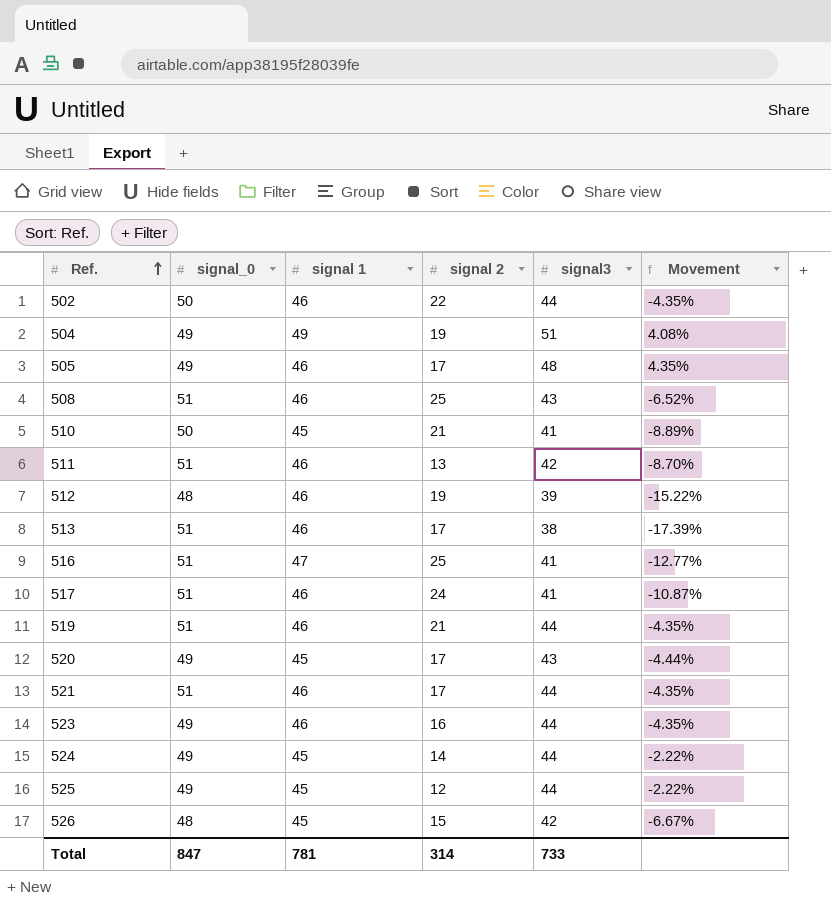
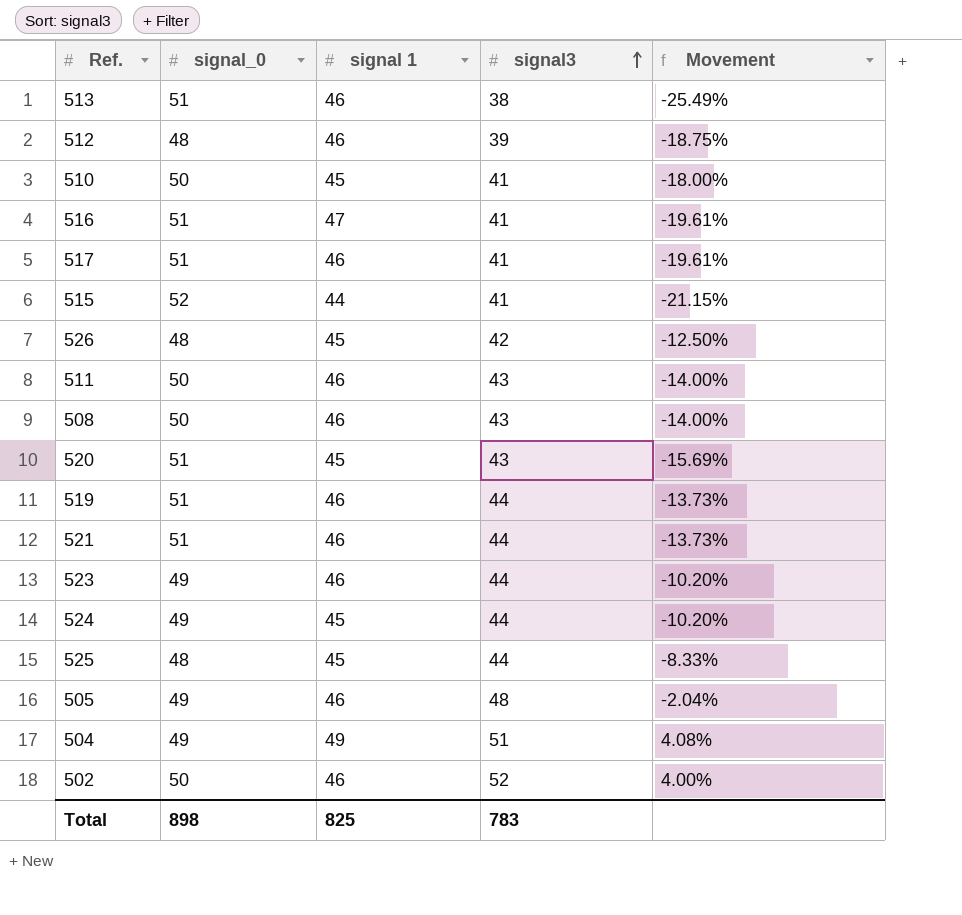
row order: Ref. ascending -> signal3 ascending
column signal 2 | position: 4 -> none
column Movement | formula: ([signal3] - [signal 1]) / [signal 1] -> ([signal3] - [signal_0]) / [signal_0]
row 515: none -> 52 | 44 | 41 | -21.15%
511 | signal_0: 51 -> 50
511 | signal3: 42 -> 43
508 | signal_0: 51 -> 50
520 | signal_0: 49 -> 51
525 | signal_0: 49 -> 48
502 | signal3: 44 -> 52
Total | signal_0: 847 -> 898
Total | signal 1: 781 -> 825
Total | signal3: 733 -> 783

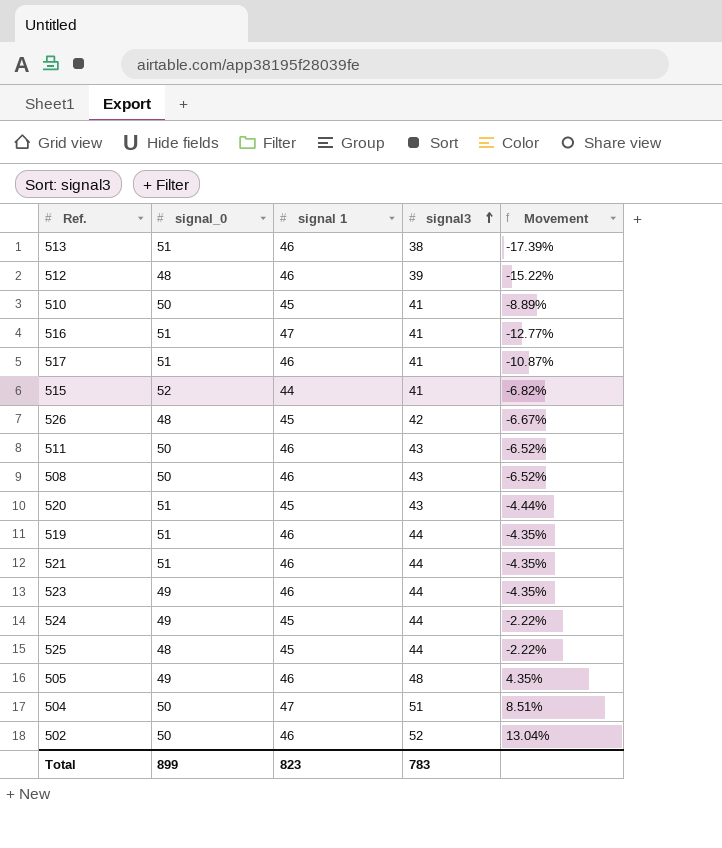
column Movement | formula: ([signal3] - [signal_0]) / [signal_0] -> ([signal3] - [signal 1]) / [signal 1]
504 | signal_0: 49 -> 50
504 | signal 1: 49 -> 47
Total | signal_0: 898 -> 899
Total | signal 1: 825 -> 823

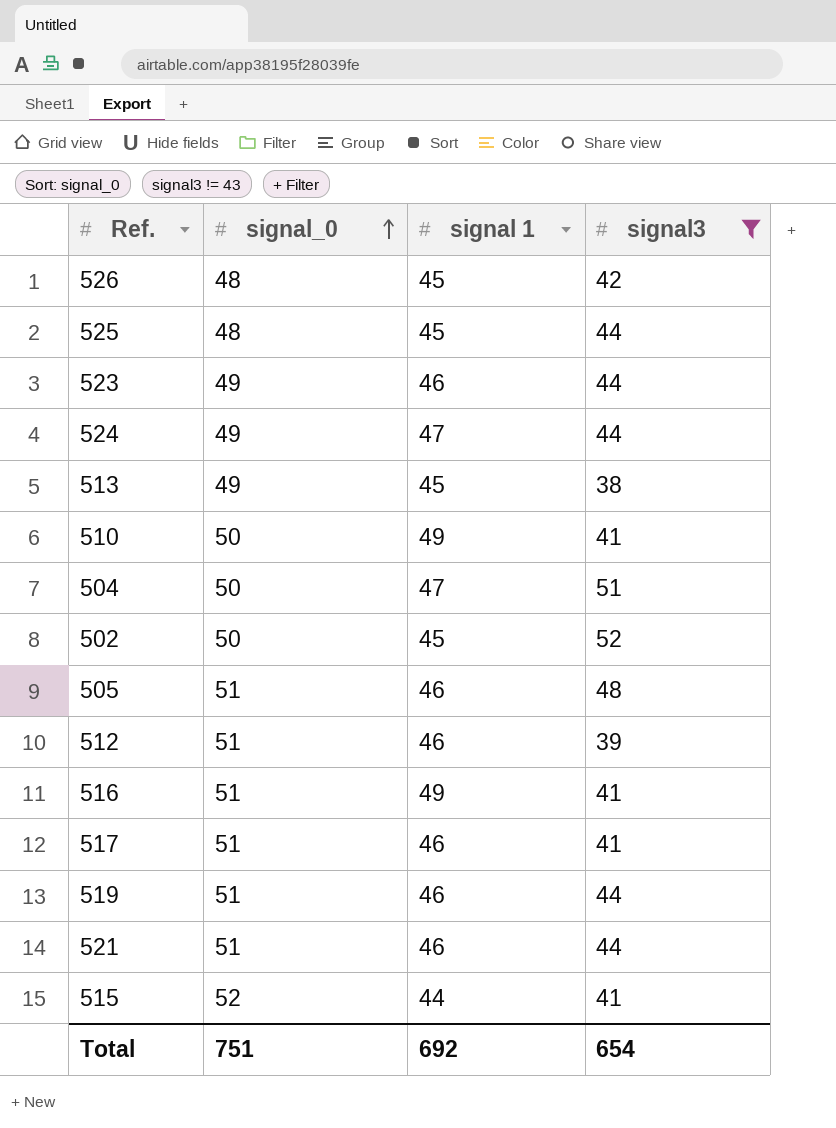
filter: none -> signal3 != 43
row order: signal3 ascending -> signal_0 ascending
column Movement | formula: ([signal3] - [signal 1]) / [signal 1] -> none
524 | signal 1: 45 -> 47
513 | signal_0: 51 -> 49
513 | signal 1: 46 -> 45
510 | signal 1: 45 -> 49
502 | signal 1: 46 -> 45
505 | signal_0: 49 -> 51
512 | signal_0: 48 -> 51
516 | signal 1: 47 -> 49
Total | signal_0: 899 -> 751
Total | signal 1: 823 -> 692
Total | signal3: 783 -> 654

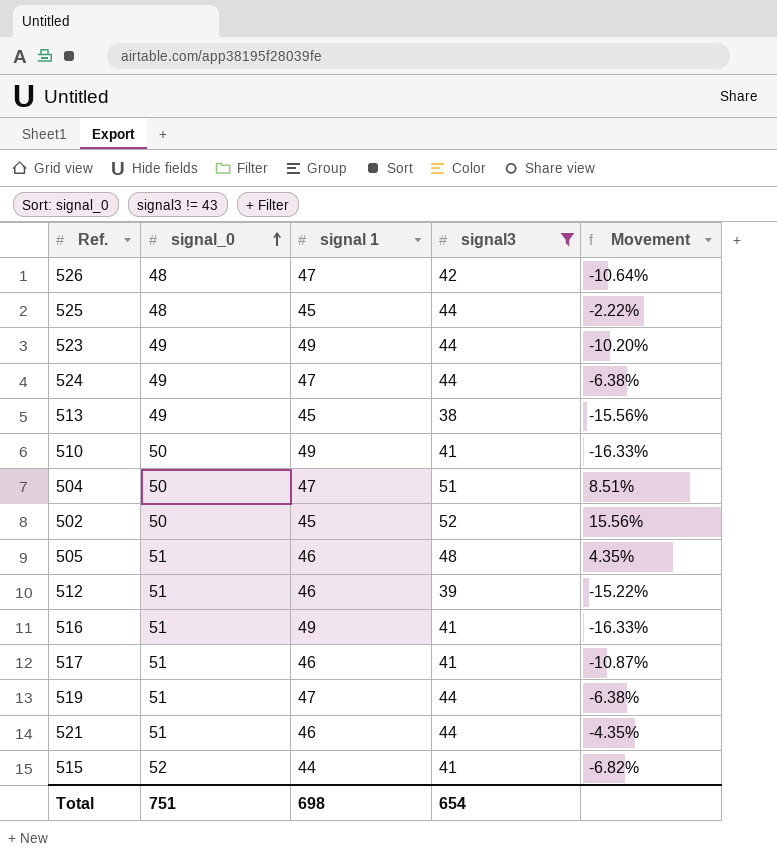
column Movement | formula: none -> ([signal3] - [signal 1]) / [signal 1]
526 | signal 1: 45 -> 47
523 | signal 1: 46 -> 49
519 | signal 1: 46 -> 47
Total | signal 1: 692 -> 698

